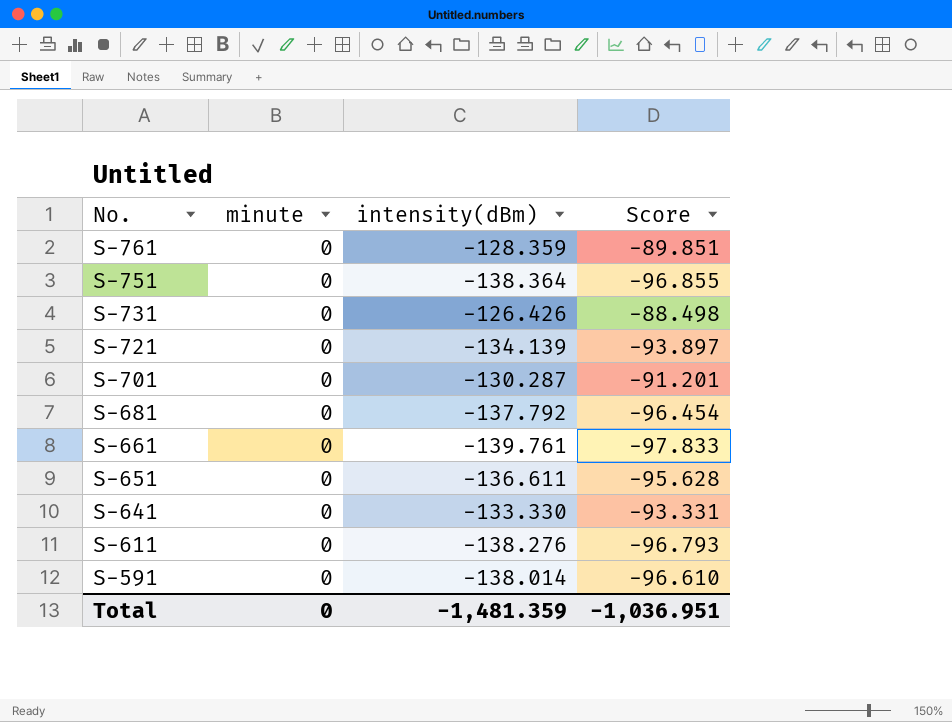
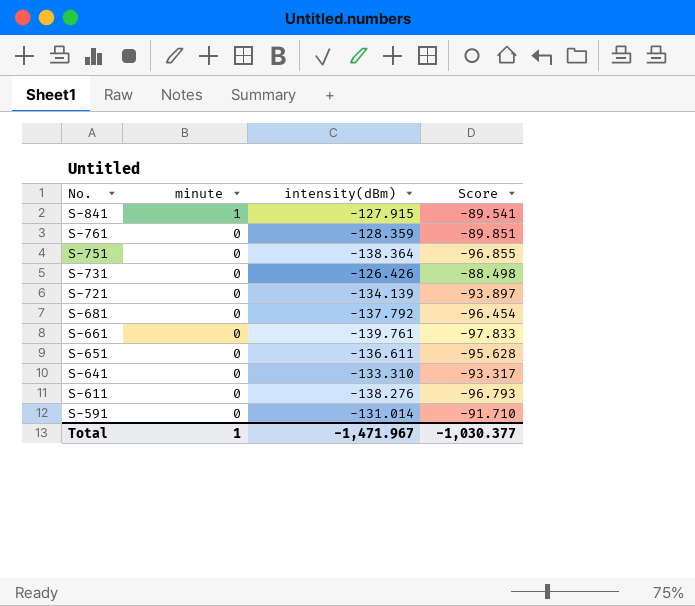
row S-701: 0 | -130.287 | -91.201 -> none
row S-841: none -> 1 | -127.915 | -89.541
S-641 | intensity(dBm): -133.330 -> -133.310
S-641 | Score: -93.331 -> -93.317
S-591 | intensity(dBm): -138.014 -> -131.014
S-591 | Score: -96.610 -> -91.710
Total | minute: 0 -> 1
Total | intensity(dBm): -1,481.359 -> -1,471.967
Total | Score: -1,036.951 -> -1,030.377

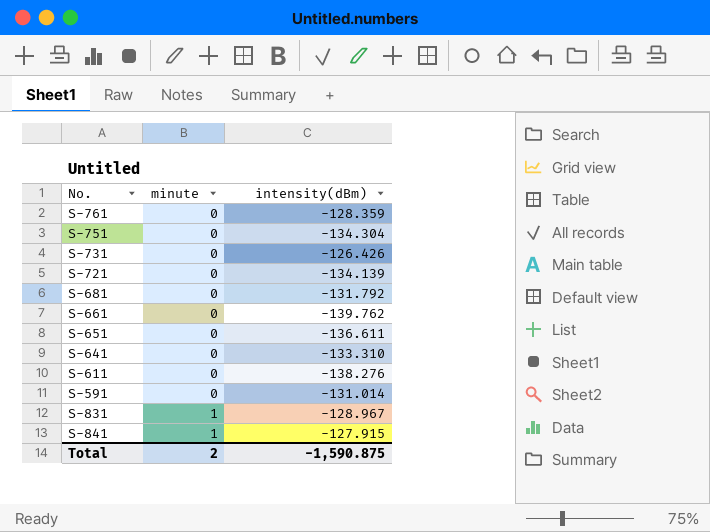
row order: No. descending -> minute ascending
column Score | formula: [intensity(dBm)] * 0.7 -> none
S-751 | intensity(dBm): -138.364 -> -134.304
S-681 | intensity(dBm): -137.792 -> -131.792
S-661 | intensity(dBm): -139.761 -> -139.762
row S-831: none -> 1 | -128.967
Total | minute: 1 -> 2
Total | intensity(dBm): -1,471.967 -> -1,590.875

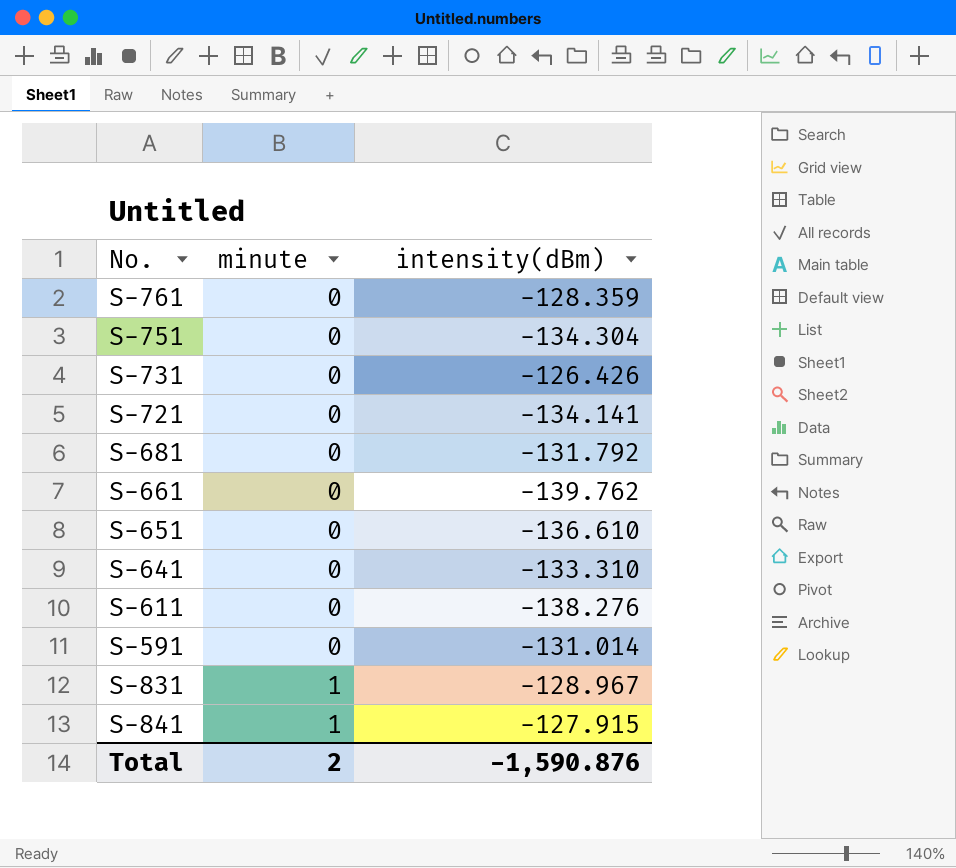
S-721 | intensity(dBm): -134.139 -> -134.141
S-651 | intensity(dBm): -136.611 -> -136.610
Total | intensity(dBm): -1,590.875 -> -1,590.876

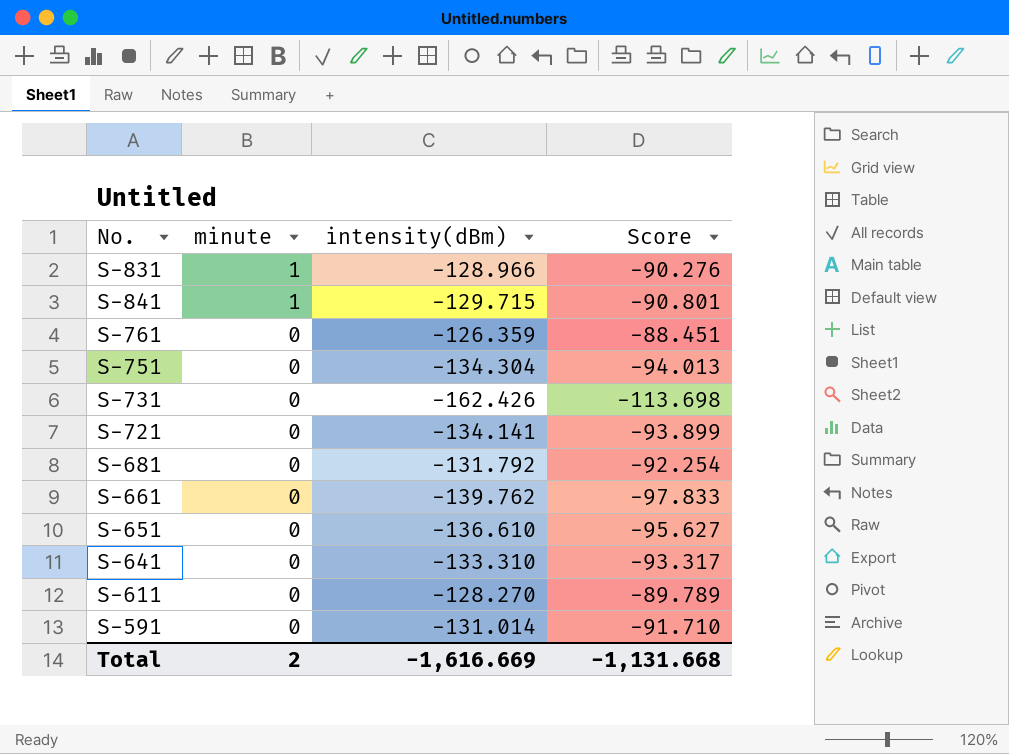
row order: minute ascending -> minute descending
column Score | formula: none -> [intensity(dBm)] * 0.7
S-831 | intensity(dBm): -128.967 -> -128.966
S-841 | intensity(dBm): -127.915 -> -129.715
S-761 | intensity(dBm): -128.359 -> -126.359
S-731 | intensity(dBm): -126.426 -> -162.426
S-611 | intensity(dBm): -138.276 -> -128.270
Total | intensity(dBm): -1,590.876 -> -1,616.669

